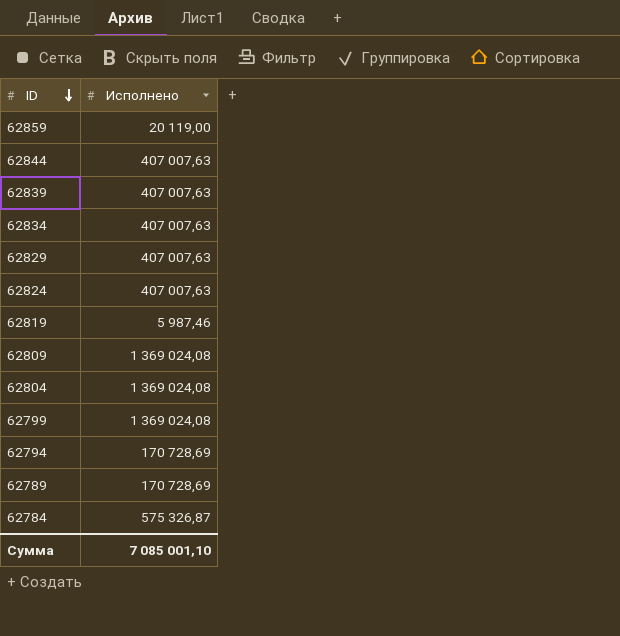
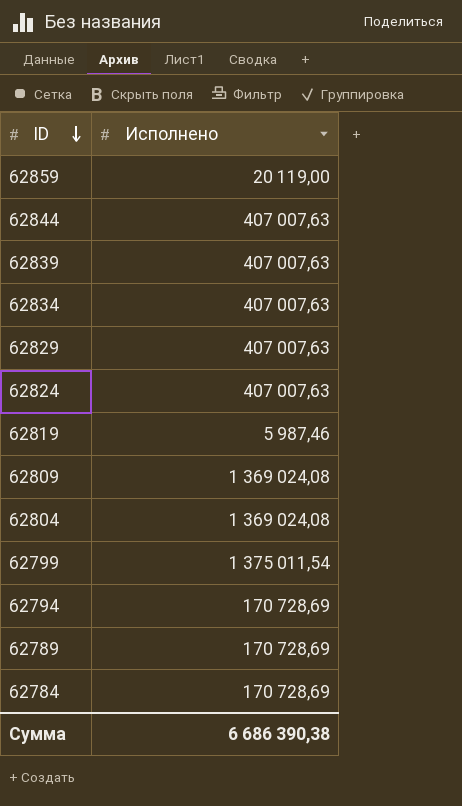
62799 | Исполнено: 1 369 024,08 -> 1 375 011,54
62784 | Исполнено: 575 326,87 -> 170 728,69
Сумма | Исполнено: 7 085 001,10 -> 6 686 390,38

